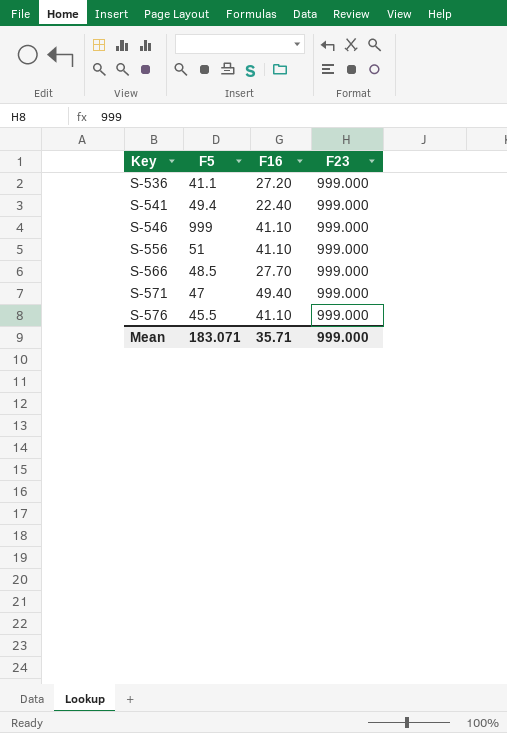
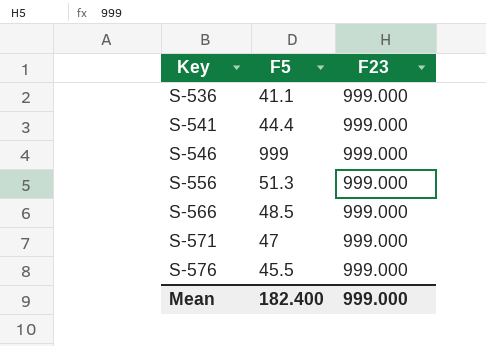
column F16 | position: 3 -> none
S-541 | F5: 49.4 -> 44.4
S-556 | F5: 51 -> 51.3
Mean | F5: 183.071 -> 182.400

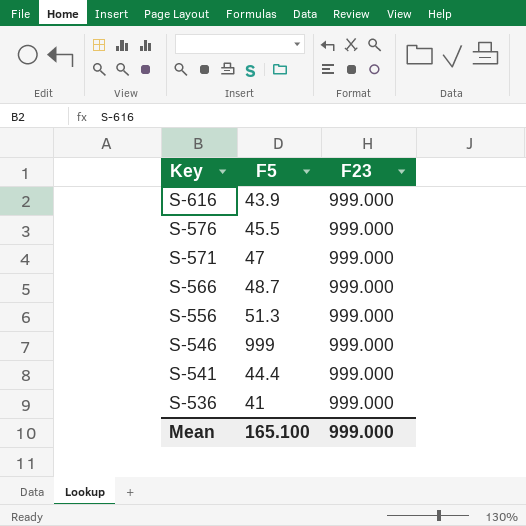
row order: Key ascending -> Key descending
row S-616: none -> 43.9 | 999.000
S-566 | F5: 48.5 -> 48.7
S-536 | F5: 41.1 -> 41
Mean | F5: 182.400 -> 165.100

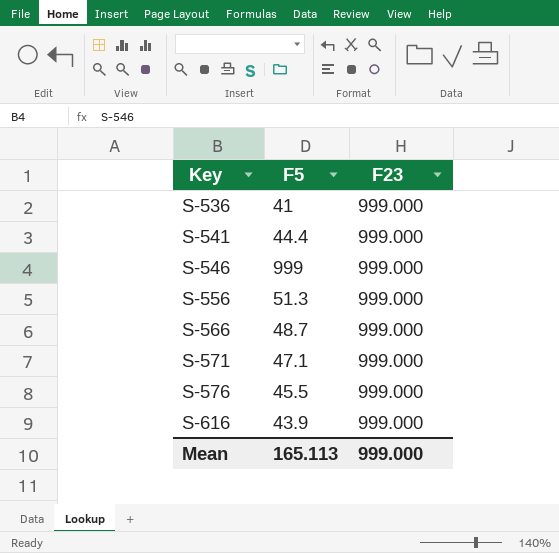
row order: Key descending -> Key ascending
S-571 | F5: 47 -> 47.1
Mean | F5: 165.100 -> 165.113

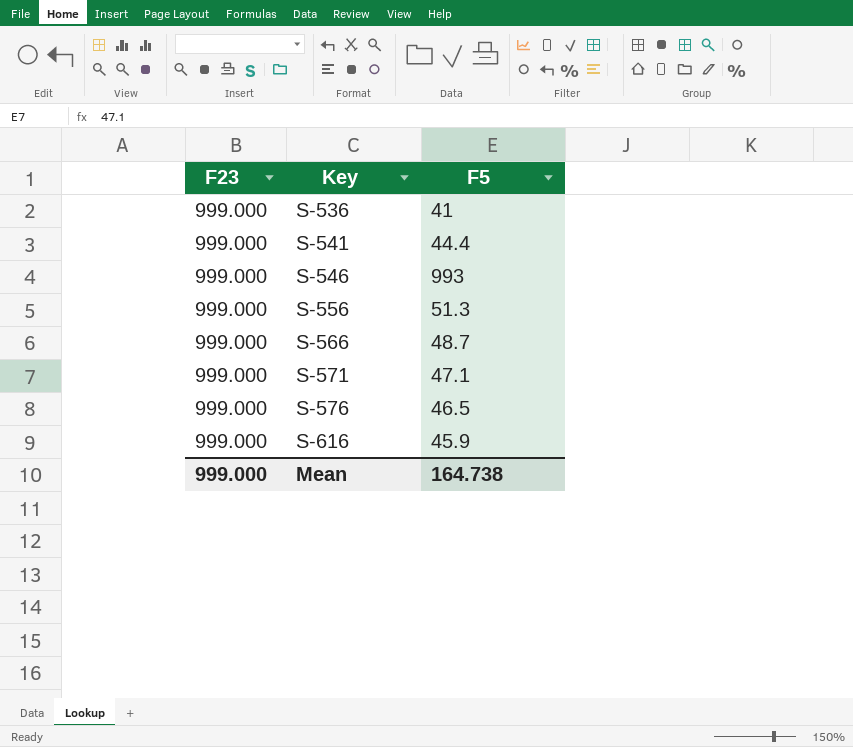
column F23 | position: 3 -> 1
S-546 | F5: 999 -> 993
S-576 | F5: 45.5 -> 46.5
S-616 | F5: 43.9 -> 45.9
Mean | F5: 165.113 -> 164.738

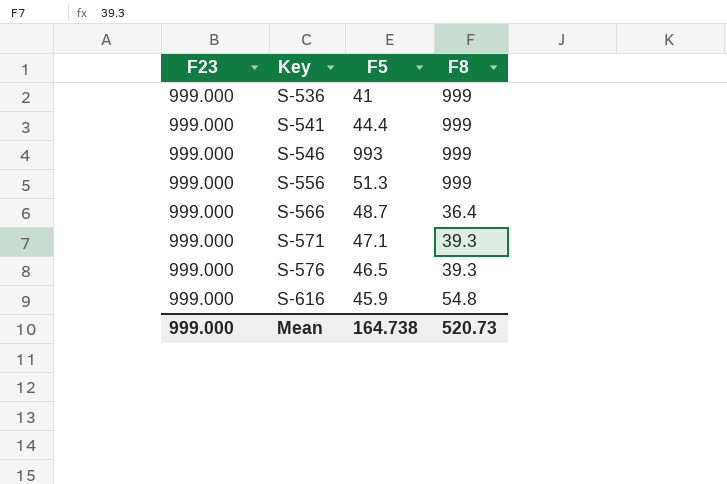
column F8 | position: none -> 4

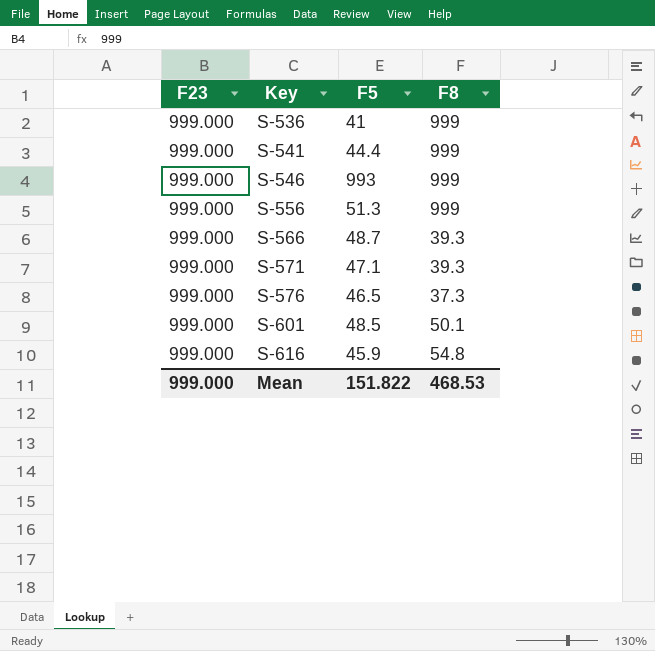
S-566 | F8: 36.4 -> 39.3
S-576 | F8: 39.3 -> 37.3
row S-601: none -> 999.000 | 48.5 | 50.1
Mean | F5: 164.738 -> 151.822
Mean | F8: 520.73 -> 468.53

